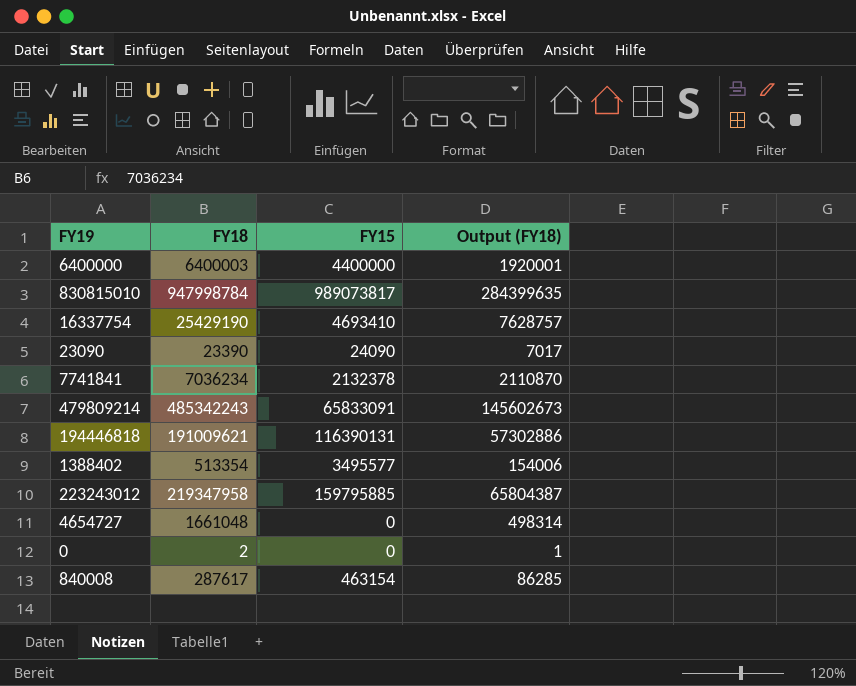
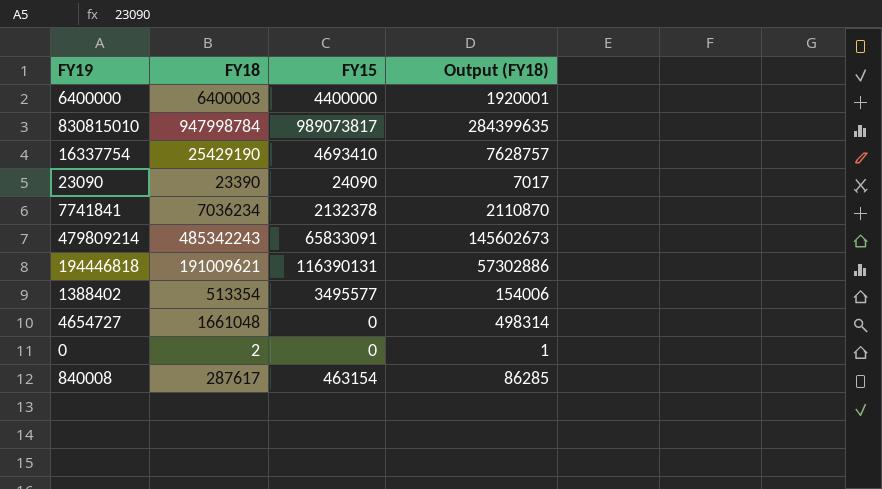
row 223243012: 219347958 | 159795885 | 65804387 -> none

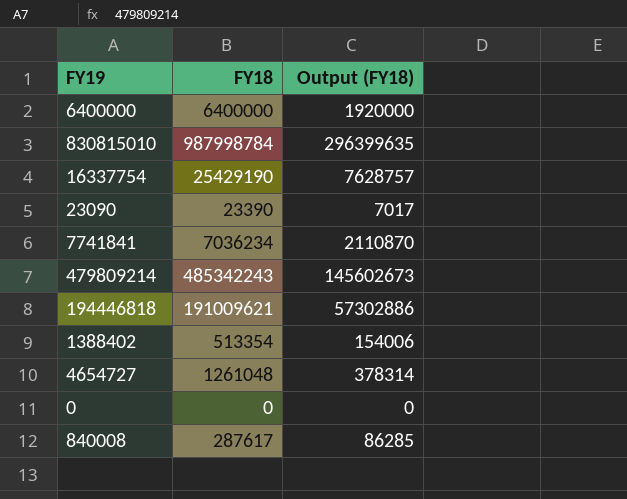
column FY15 | position: 3 -> none
6400000 | FY18: 6400003 -> 6400000
6400000 | Output (FY18): 1920001 -> 1920000
830815010 | FY18: 947998784 -> 987998784
830815010 | Output (FY18): 284399635 -> 296399635
4654727 | FY18: 1661048 -> 1261048
4654727 | Output (FY18): 498314 -> 378314
0 | FY18: 2 -> 0
0 | Output (FY18): 1 -> 0

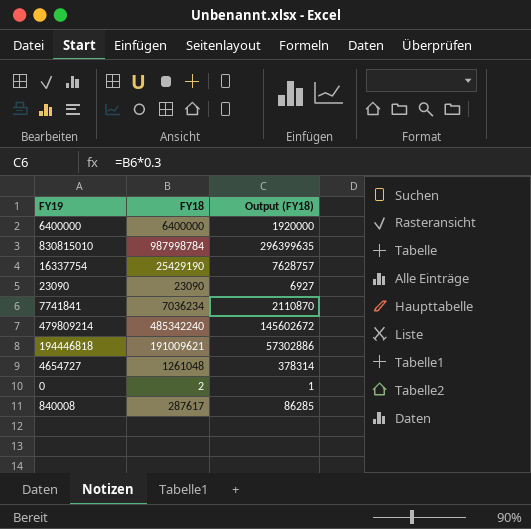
row 1388402: 513354 | 154006 -> none
23090 | FY18: 23390 -> 23090
23090 | Output (FY18): 7017 -> 6927
479809214 | FY18: 485342243 -> 485342240
479809214 | Output (FY18): 145602673 -> 145602672
0 | FY18: 0 -> 2
0 | Output (FY18): 0 -> 1

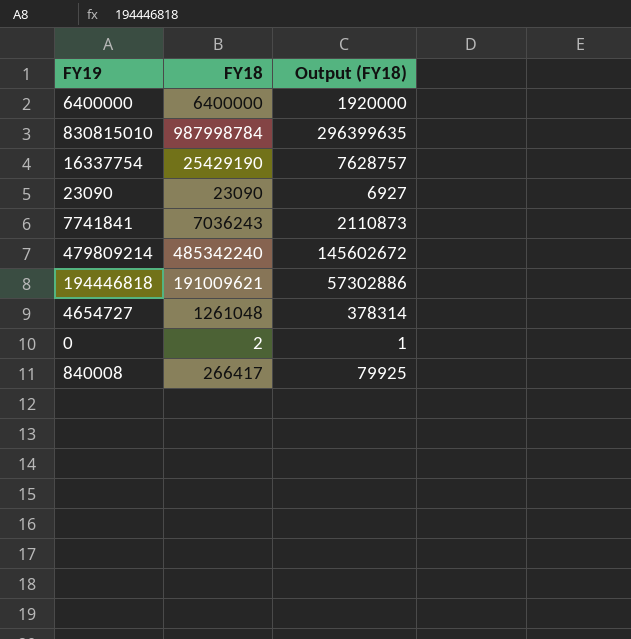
7741841 | FY18: 7036234 -> 7036243
7741841 | Output (FY18): 2110870 -> 2110873
840008 | FY18: 287617 -> 266417
840008 | Output (FY18): 86285 -> 79925

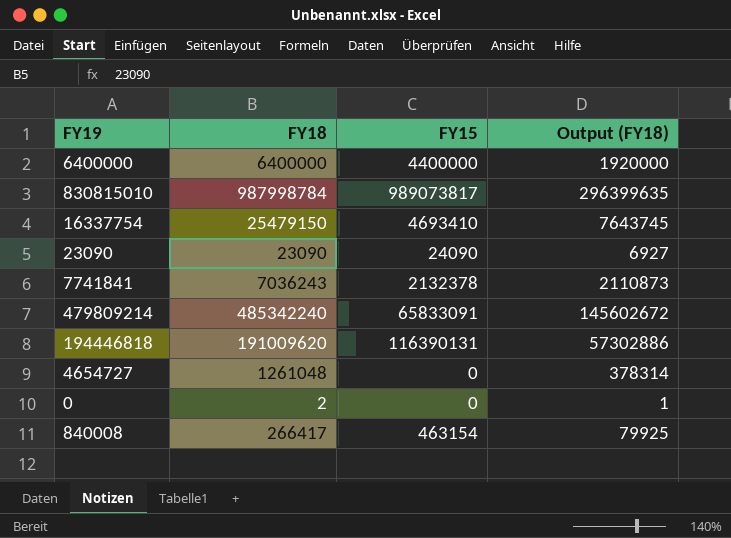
column FY15 | position: none -> 3
16337754 | FY18: 25429190 -> 25479150
16337754 | Output (FY18): 7628757 -> 7643745
194446818 | FY18: 191009621 -> 191009620

